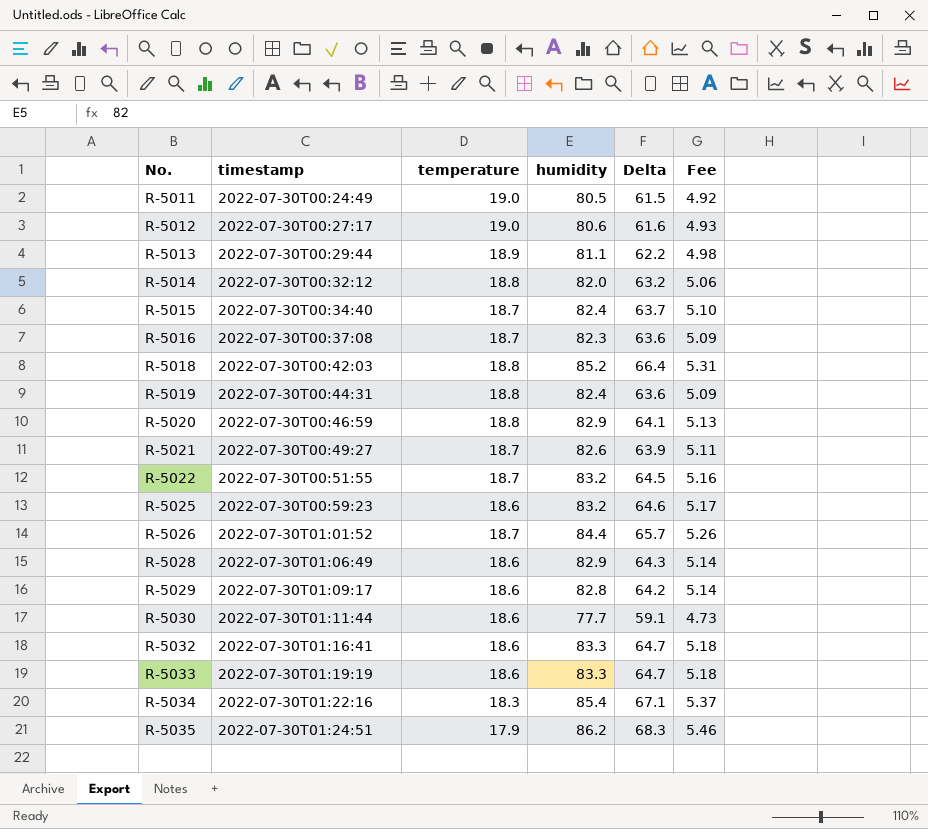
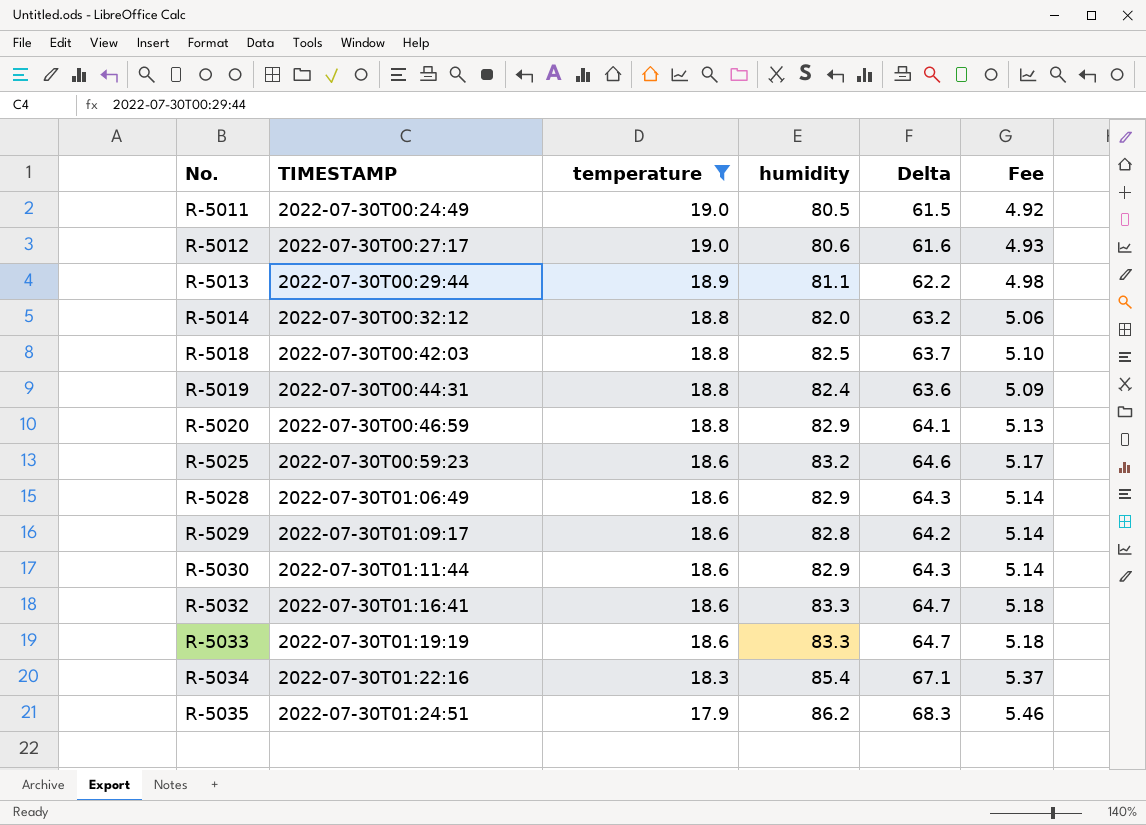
filter: none -> temperature != 18.7
column name: timestamp -> TIMESTAMP
R-5018 | humidity: 85.2 -> 82.5
R-5018 | Delta: 66.4 -> 63.7
R-5018 | Fee: 5.31 -> 5.10
R-5030 | humidity: 77.7 -> 82.9
R-5030 | Delta: 59.1 -> 64.3
R-5030 | Fee: 4.73 -> 5.14

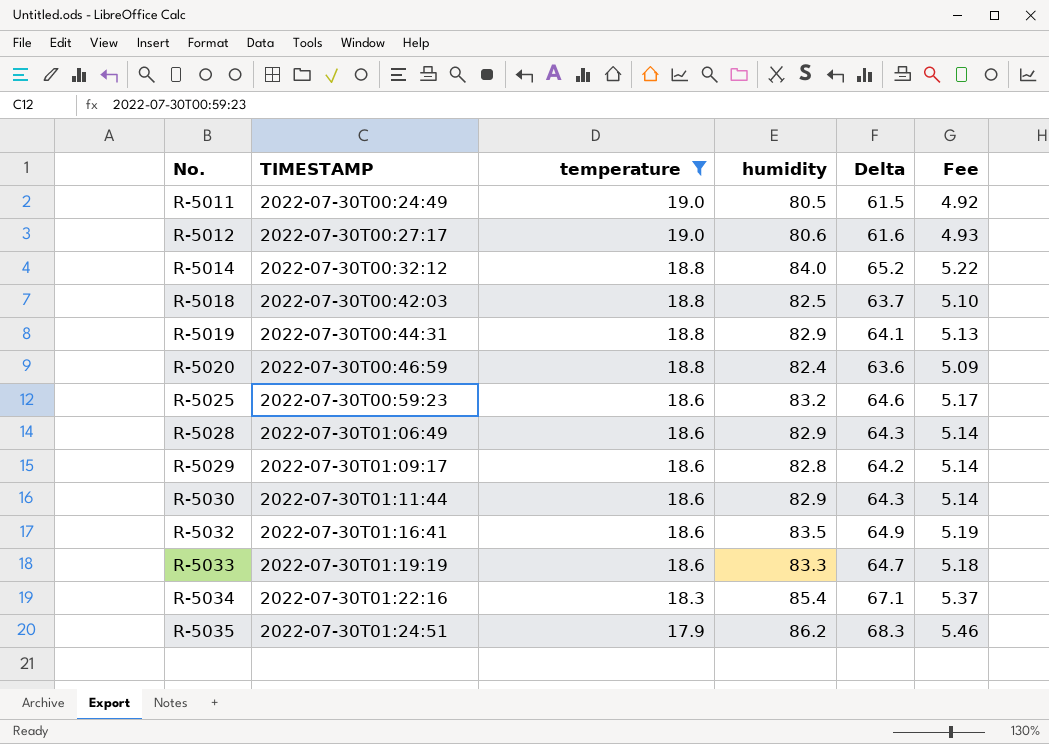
row R-5013: 2022-07-30T00:29:44 | 18.9 | 81.1 | 62.2 | 4.98 -> none
R-5014 | humidity: 82.0 -> 84.0
R-5014 | Delta: 63.2 -> 65.2
R-5014 | Fee: 5.06 -> 5.22
R-5019 | humidity: 82.4 -> 82.9
R-5019 | Delta: 63.6 -> 64.1
R-5019 | Fee: 5.09 -> 5.13
R-5020 | humidity: 82.9 -> 82.4
R-5020 | Delta: 64.1 -> 63.6
R-5020 | Fee: 5.13 -> 5.09
R-5032 | humidity: 83.3 -> 83.5
R-5032 | Delta: 64.7 -> 64.9
R-5032 | Fee: 5.18 -> 5.19

